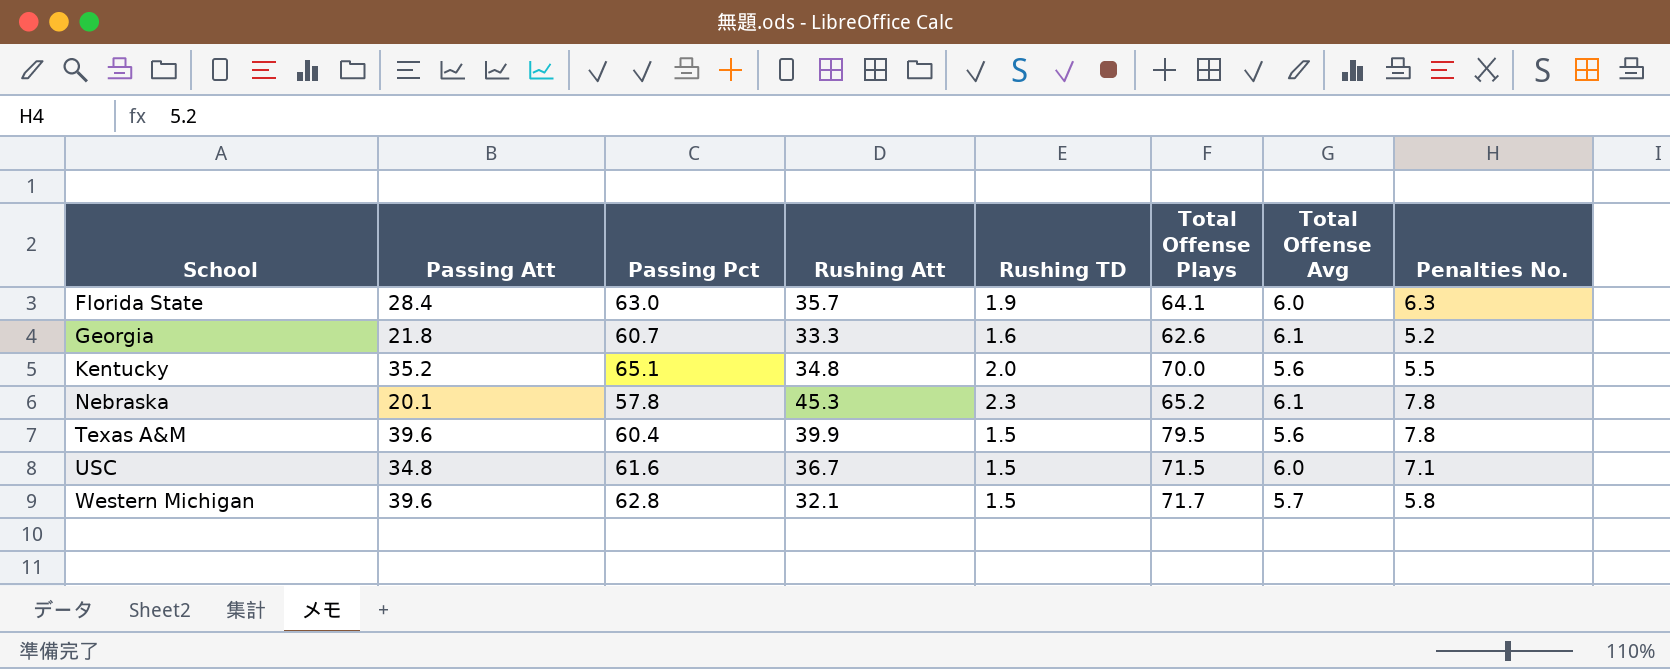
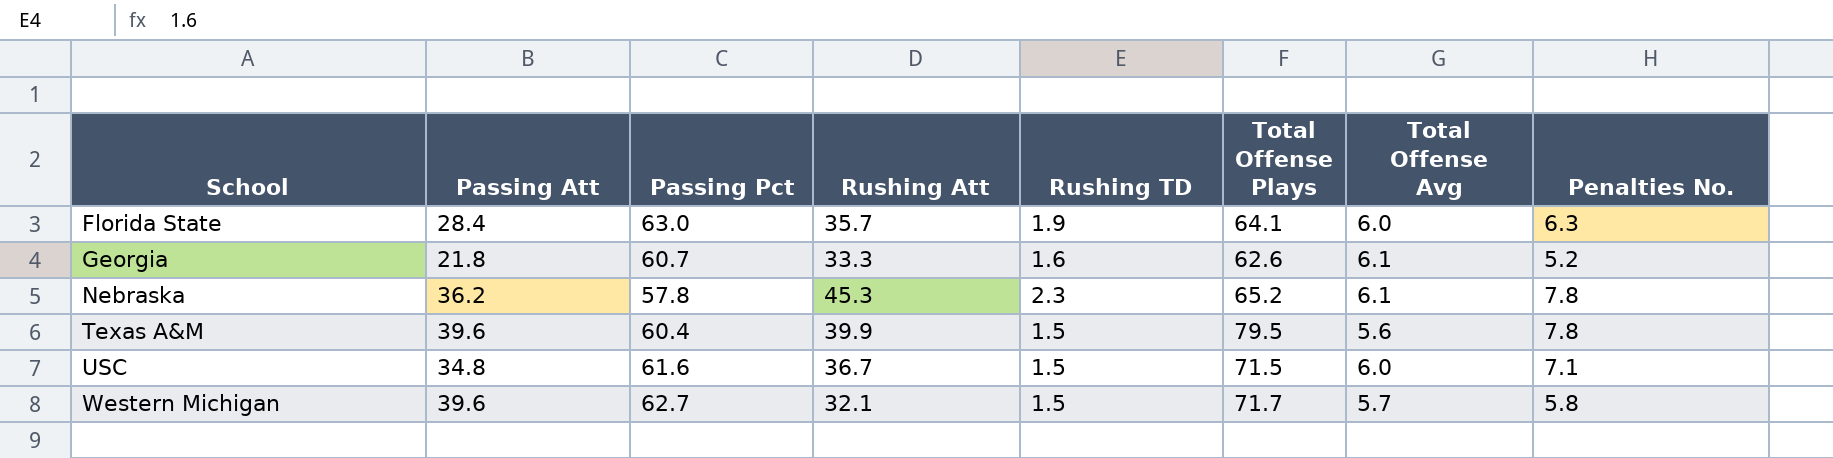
row Kentucky: 35.2 | 65.1 | 34.8 | 2.0 | 70.0 | 5.6 | 5.5 -> none
Nebraska | Passing Att: 20.1 -> 36.2
Western Michigan | Passing Pct: 62.8 -> 62.7

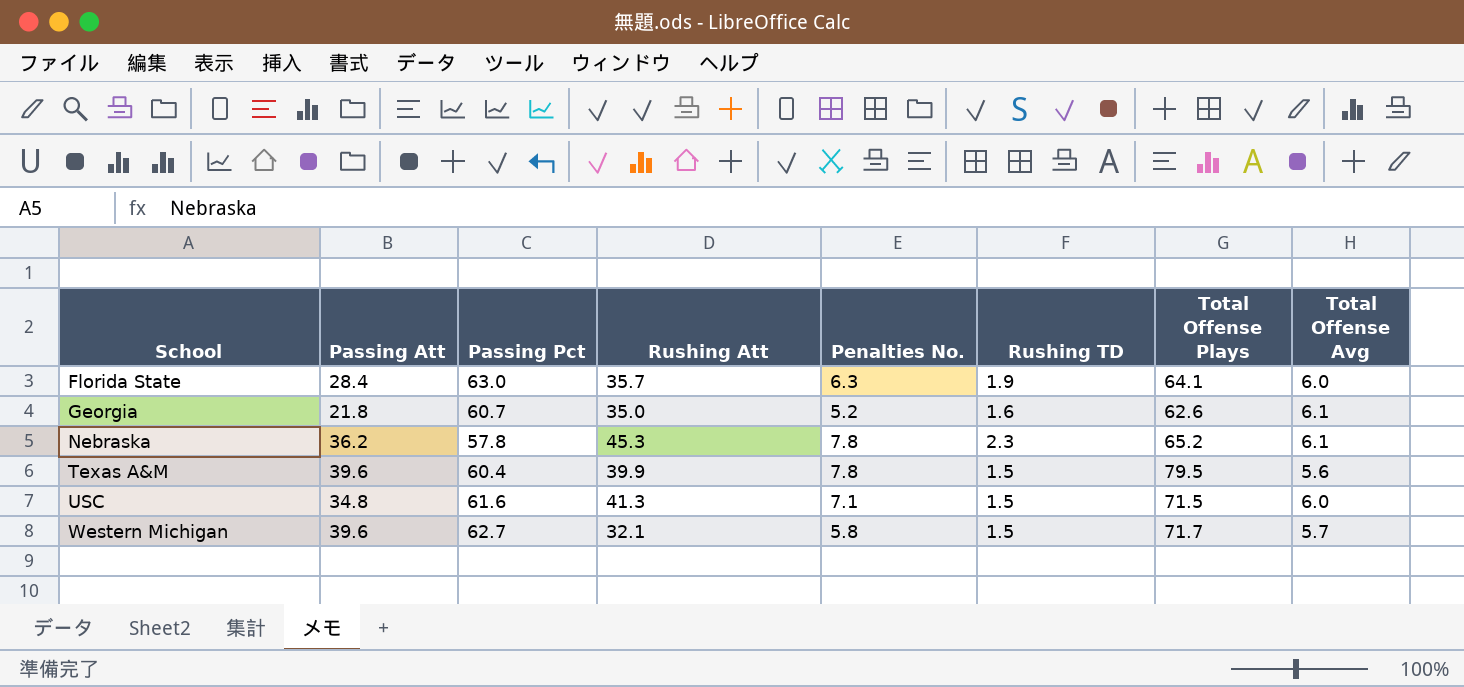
column Penalties No. | position: 8 -> 5
Georgia | Rushing Att: 33.3 -> 35.0
USC | Rushing Att: 36.7 -> 41.3

